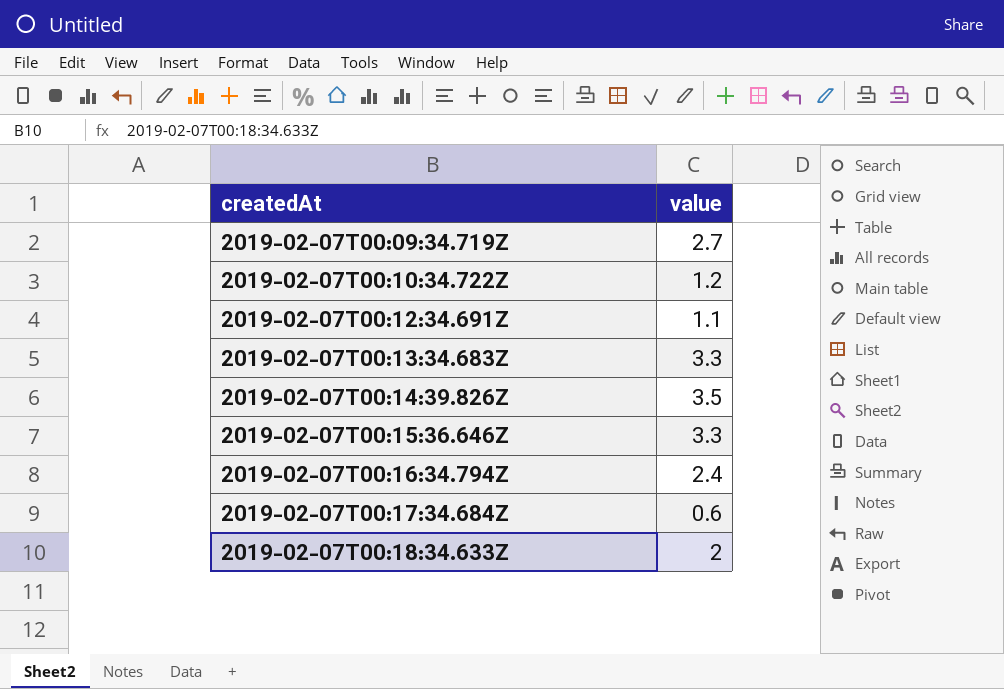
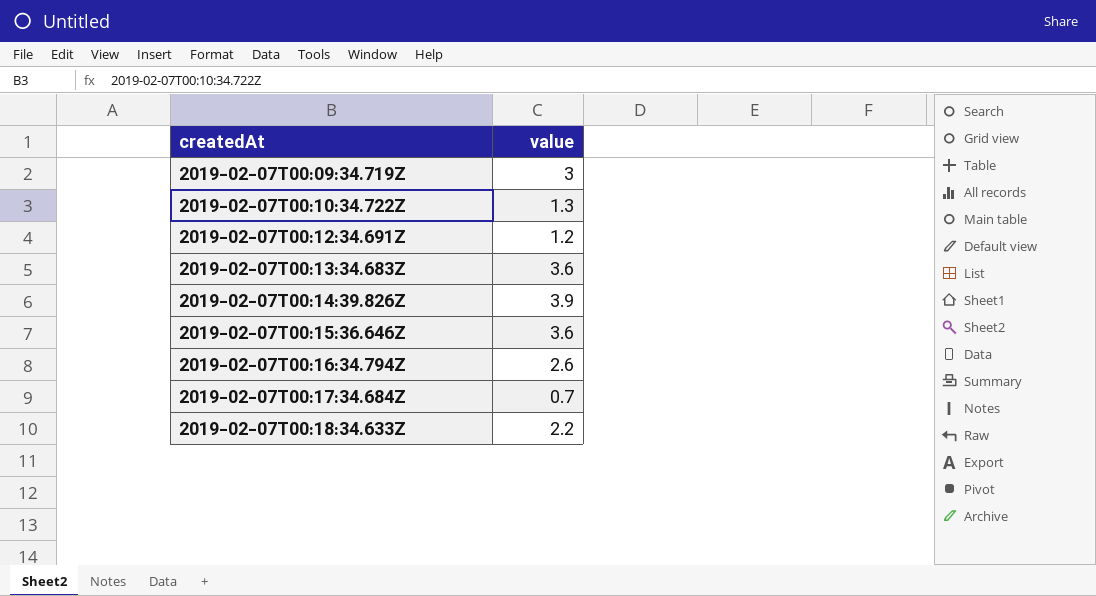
2019-02-07T00:09:34.719Z | value: 2.7 -> 3
2019-02-07T00:10:34.722Z | value: 1.2 -> 1.3
2019-02-07T00:12:34.691Z | value: 1.1 -> 1.2
2019-02-07T00:13:34.683Z | value: 3.3 -> 3.6
2019-02-07T00:14:39.826Z | value: 3.5 -> 3.9
2019-02-07T00:15:36.646Z | value: 3.3 -> 3.6
2019-02-07T00:16:34.794Z | value: 2.4 -> 2.6
2019-02-07T00:17:34.684Z | value: 0.6 -> 0.7
2019-02-07T00:18:34.633Z | value: 2 -> 2.2

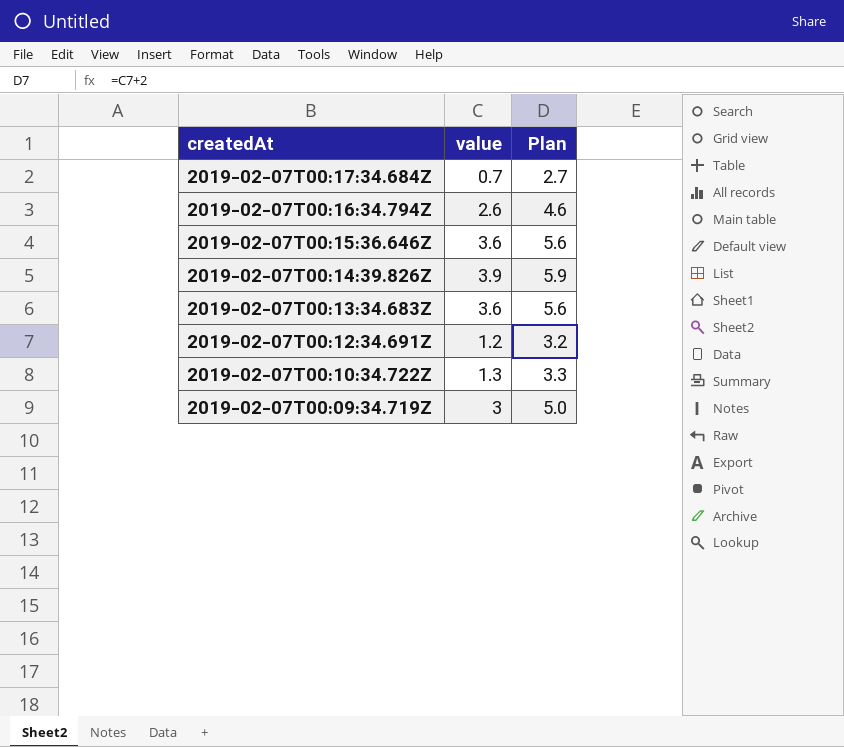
row order: createdAt ascending -> createdAt descending
column Plan | formula: none -> [value] + 2
row 2019-02-07T00:18:34.633Z: 2.2 -> none

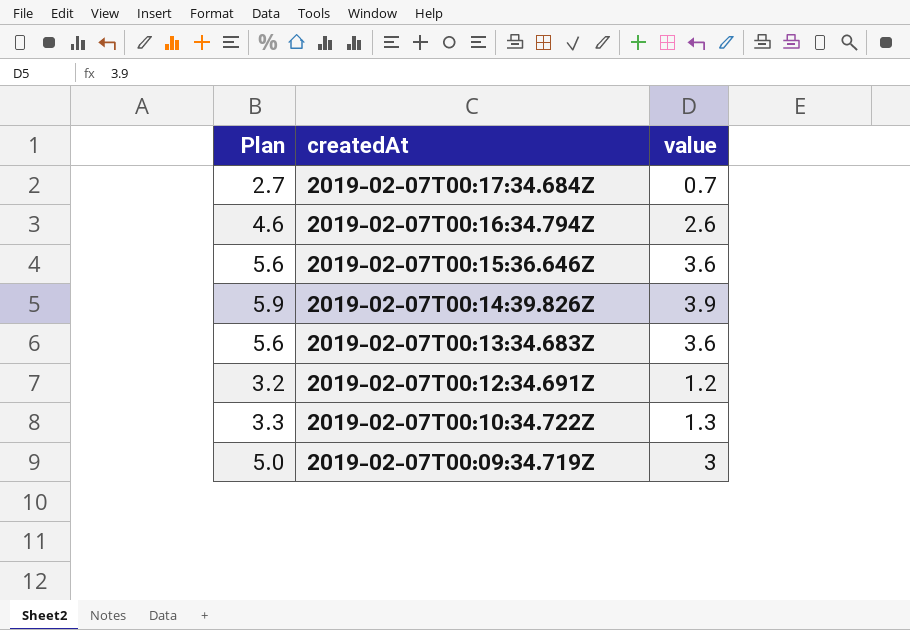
column Plan | position: 3 -> 1

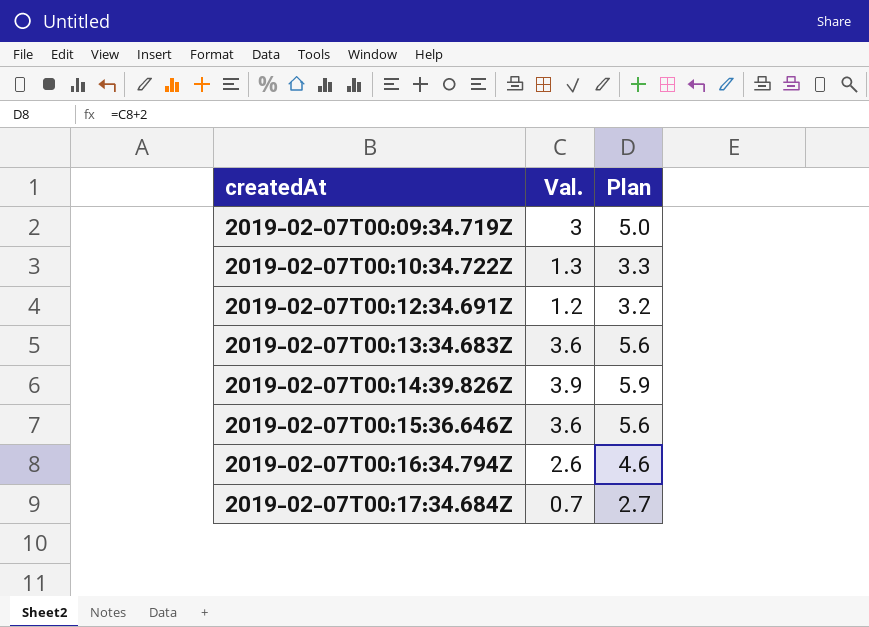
row order: createdAt descending -> createdAt ascending
column name: value -> Val.
column Plan | position: 1 -> 3

